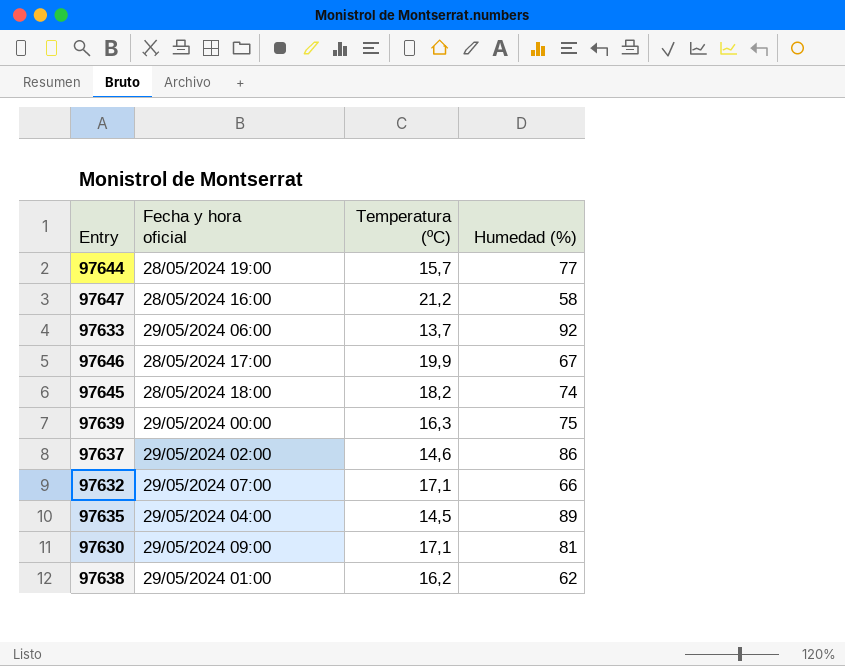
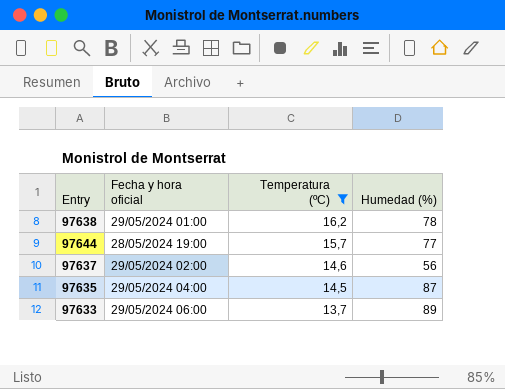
filter: none -> Temperatura (ºC) <= 16,2
row order: none -> Temperatura (ºC) descending
97638 | Humedad (%): 62 -> 78
97637 | Humedad (%): 86 -> 56
97635 | Humedad (%): 89 -> 87
97633 | Humedad (%): 92 -> 89

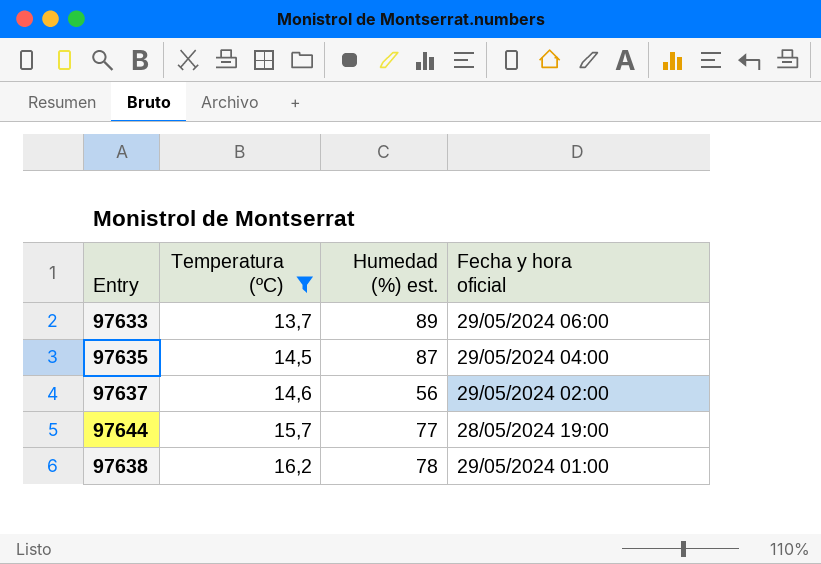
row order: Temperatura (ºC) descending -> Temperatura (ºC) ascending
column name: Humedad (%) -> Humedad (%) est.
column Fecha y hora oficial | position: 2 -> 4

